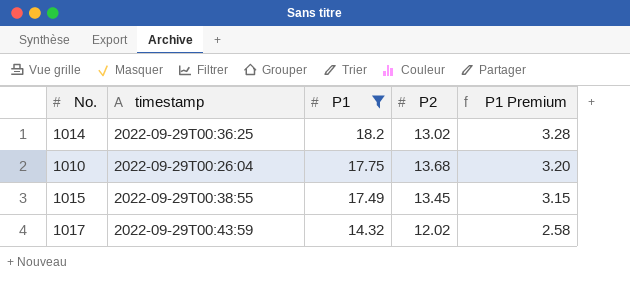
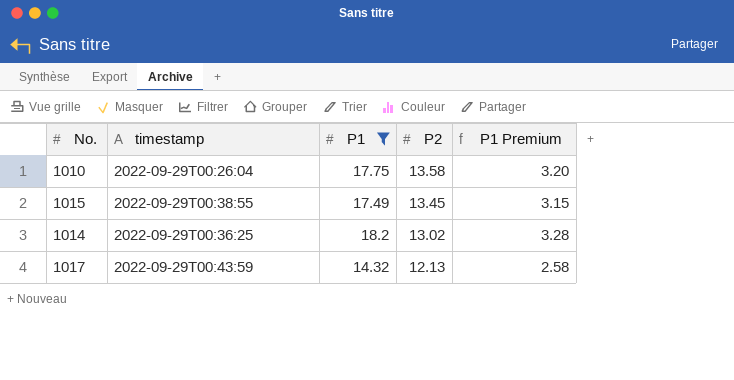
row order: P1 descending -> P2 descending
1010 | P2: 13.68 -> 13.58
1017 | P2: 12.02 -> 12.13

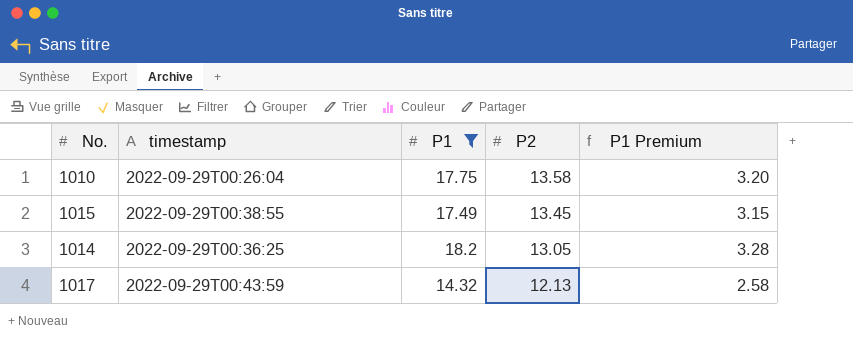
1014 | P2: 13.02 -> 13.05

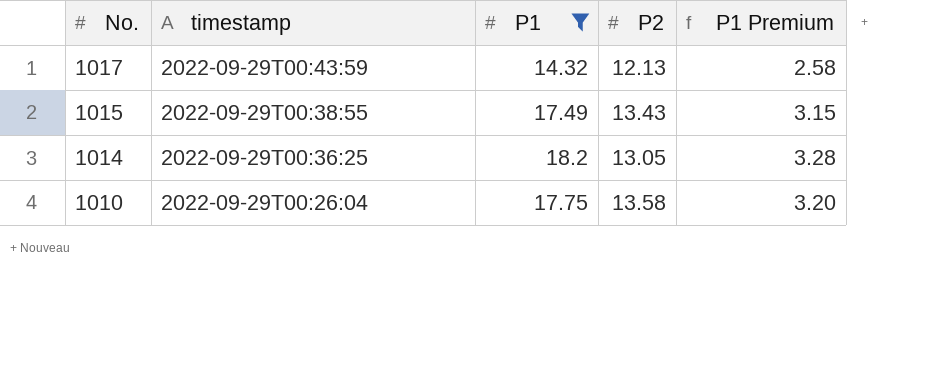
row order: P2 descending -> No. descending
1015 | P2: 13.45 -> 13.43

